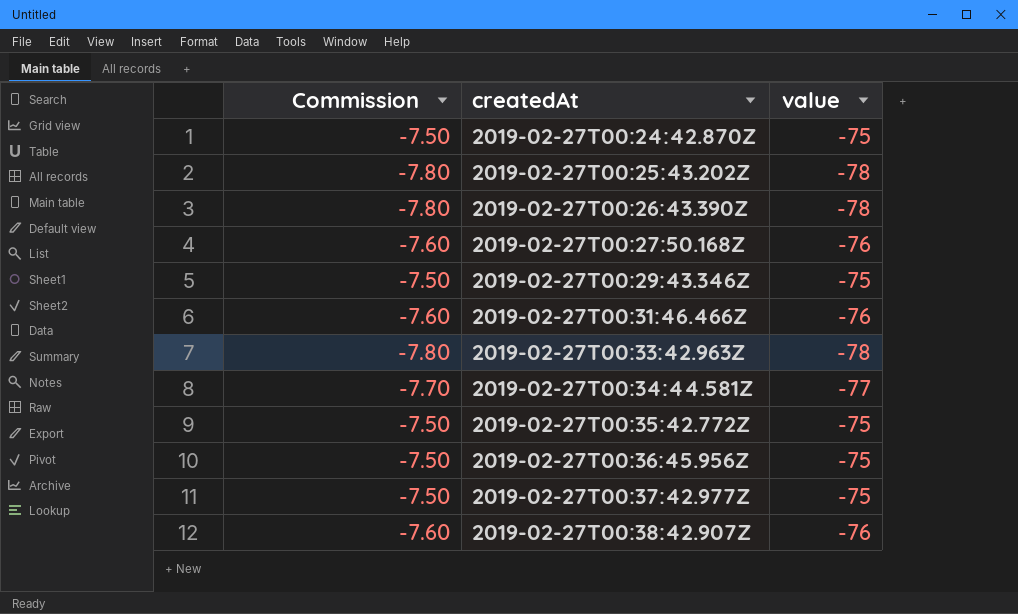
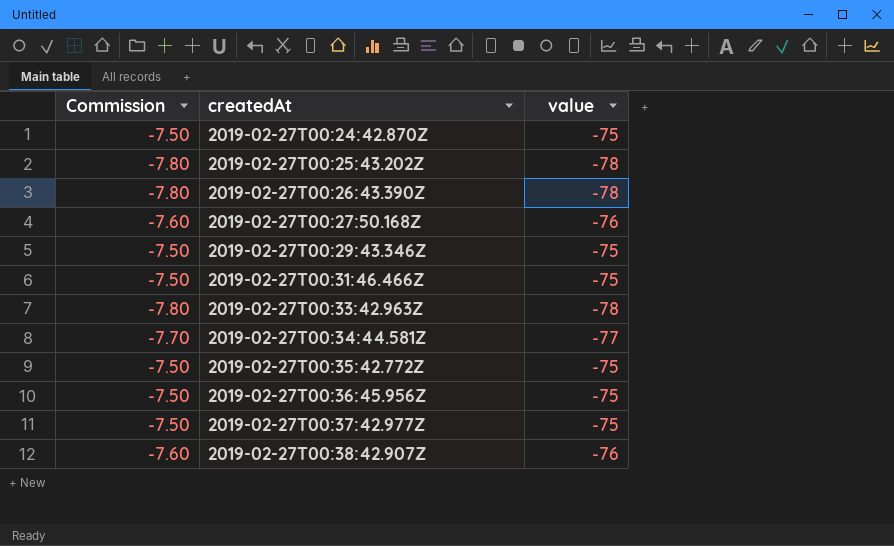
2019-02-27T00:31:46.466Z | Commission: -7.60 -> -7.50
2019-02-27T00:31:46.466Z | value: -76 -> -75

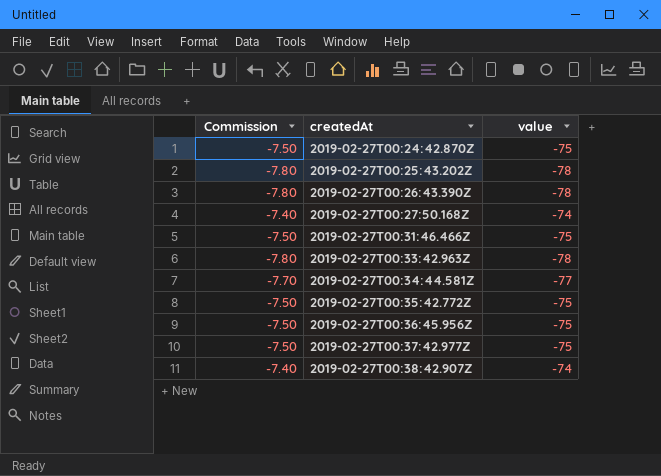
row 2019-02-27T00:29:43.346Z: -7.50 | -75 -> none
2019-02-27T00:27:50.168Z | Commission: -7.60 -> -7.40
2019-02-27T00:27:50.168Z | value: -76 -> -74
2019-02-27T00:38:42.907Z | Commission: -7.60 -> -7.40
2019-02-27T00:38:42.907Z | value: -76 -> -74

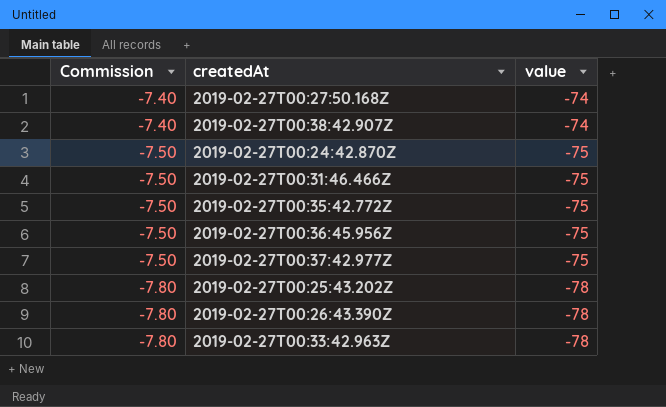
row order: createdAt ascending -> Commission descending
row 2019-02-27T00:34:44.581Z: -7.70 | -77 -> none

